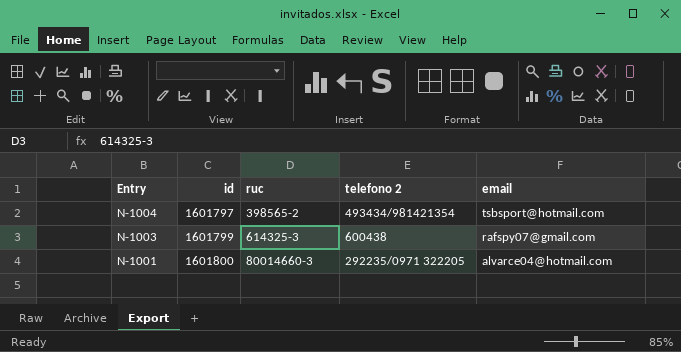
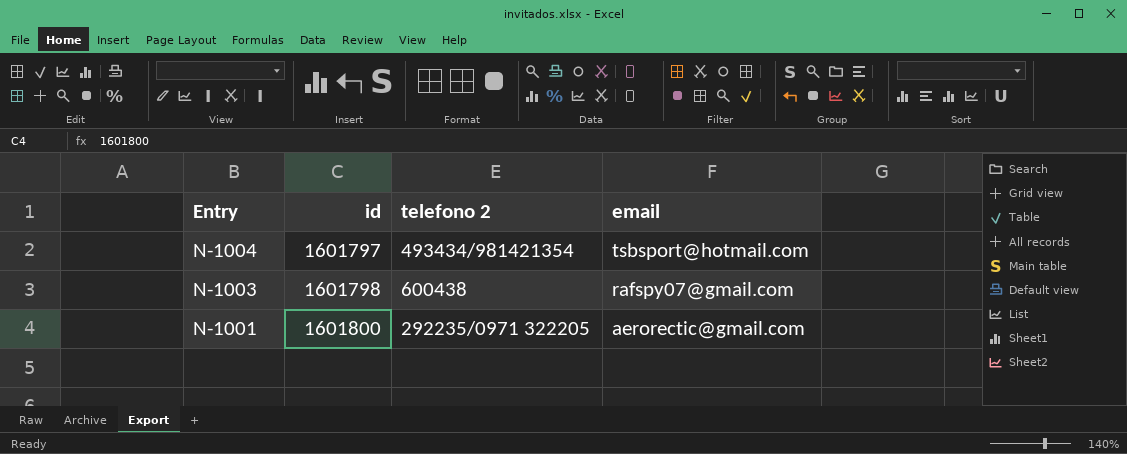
column ruc | position: 3 -> none
N-1003 | id: 1601799 -> 1601798
N-1001 | email: alvarce04@hotmail.com -> aerorectic@gmail.com

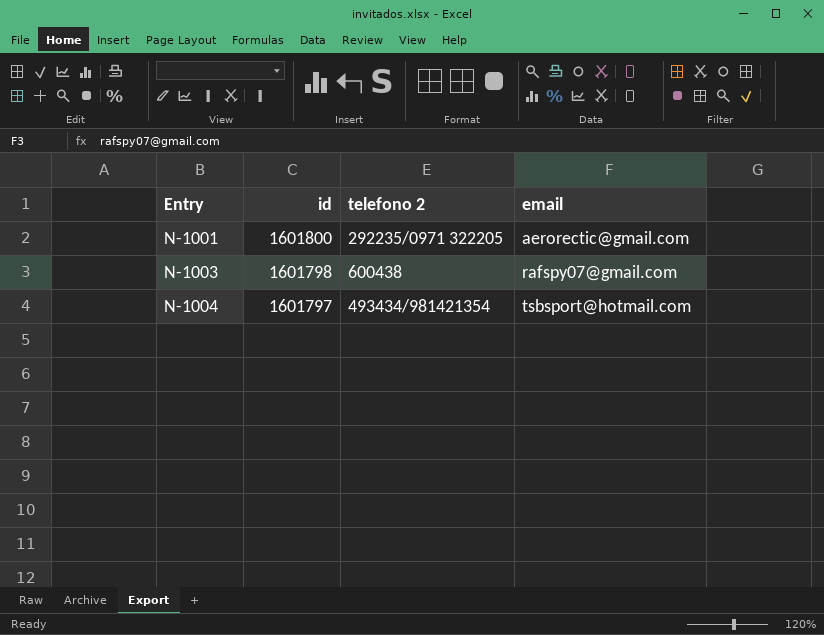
row order: Entry descending -> Entry ascending

